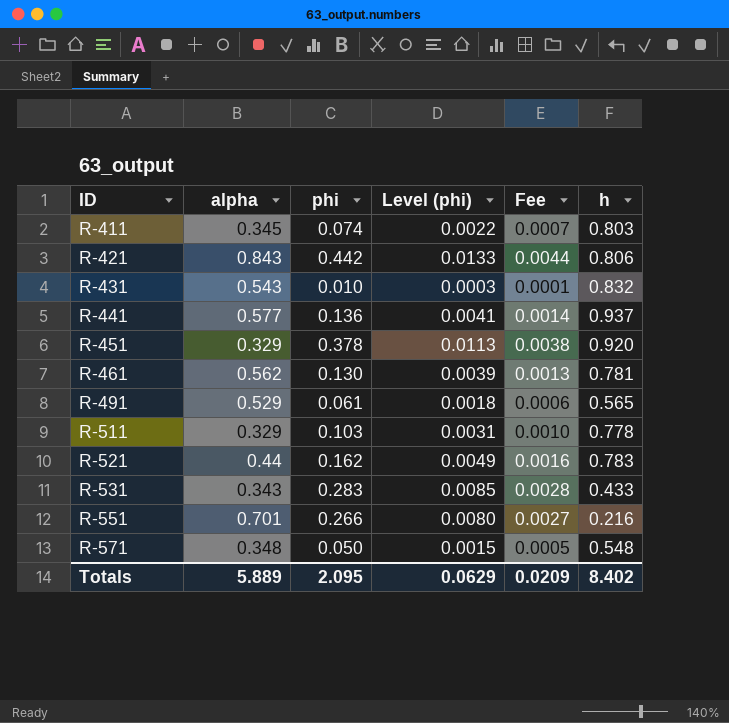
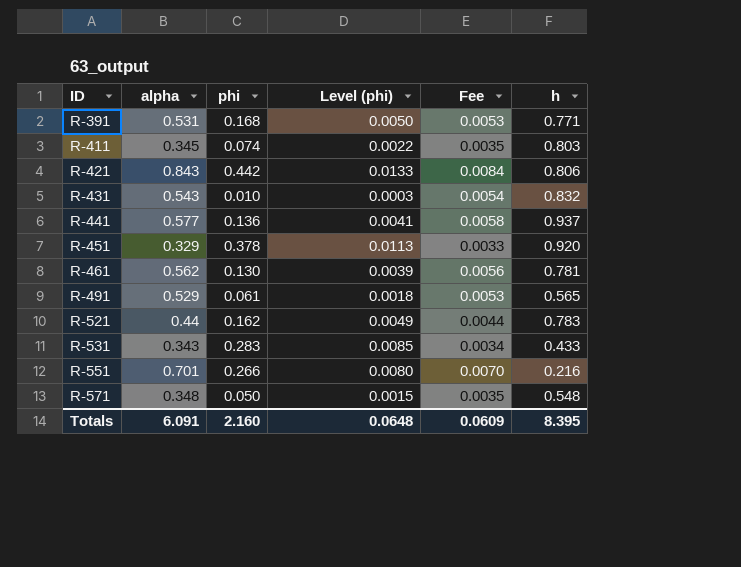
column Fee | formula: [phi] * 0.01 -> [alpha] * 0.01
row R-511: 0.329 | 0.103 | 0.0031 | 0.0010 | 0.778 -> none
row R-391: none -> 0.531 | 0.168 | 0.0050 | 0.0053 | 0.771
Totals | alpha: 5.889 -> 6.091
Totals | phi: 2.095 -> 2.160
Totals | Level (phi): 0.0629 -> 0.0648
Totals | Fee: 0.0209 -> 0.0609
Totals | h: 8.402 -> 8.395

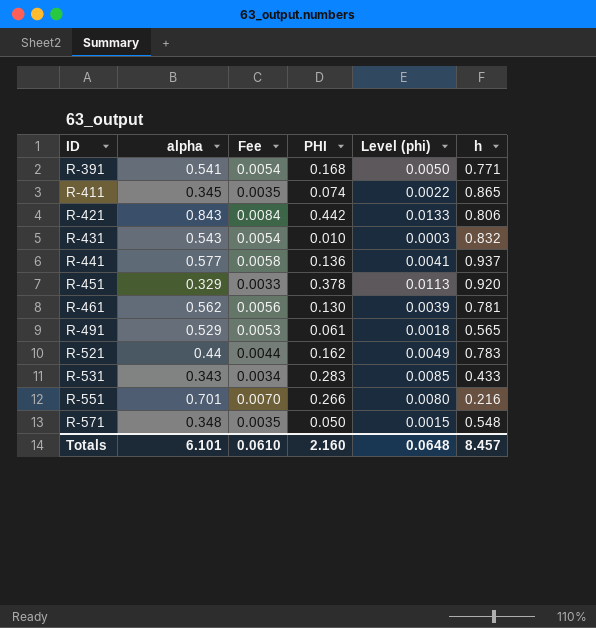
column Fee | position: 5 -> 3
column name: phi -> PHI
R-391 | alpha: 0.531 -> 0.541
R-391 | Fee: 0.0053 -> 0.0054
R-411 | h: 0.803 -> 0.865
Totals | alpha: 6.091 -> 6.101
Totals | Fee: 0.0609 -> 0.0610
Totals | h: 8.395 -> 8.457

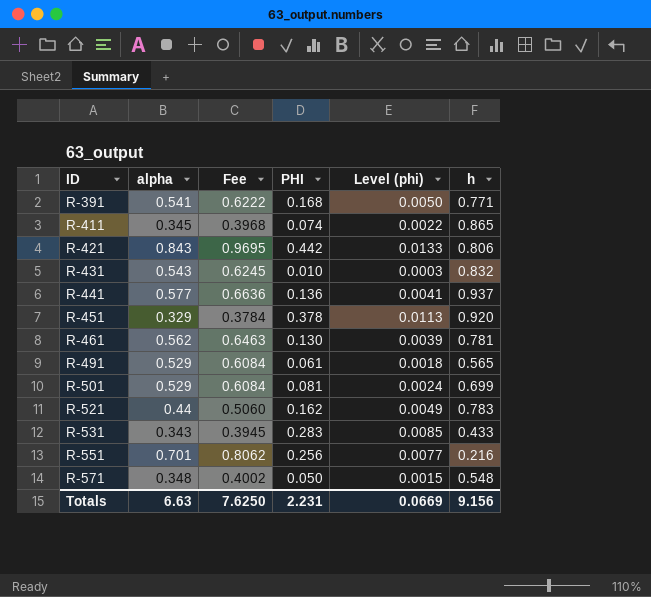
column Fee | formula: [alpha] * 0.01 -> [alpha] * 1.15
row R-501: none -> 0.529 | 0.6084 | 0.081 | 0.0024 | 0.699
R-551 | PHI: 0.266 -> 0.256
R-551 | Level (phi): 0.0080 -> 0.0077
Totals | alpha: 6.101 -> 6.63
Totals | Fee: 0.0610 -> 7.6250
Totals | PHI: 2.160 -> 2.231
Totals | Level (phi): 0.0648 -> 0.0669
Totals | h: 8.457 -> 9.156

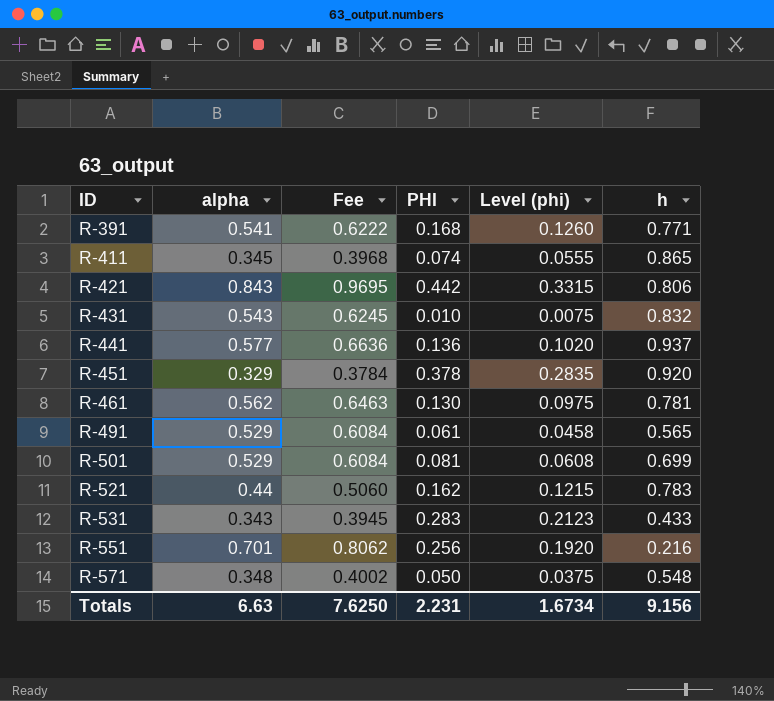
column Level (phi) | formula: [PHI] * 0.03 -> [PHI] * 0.75
Totals | Level (phi): 0.0669 -> 1.6734

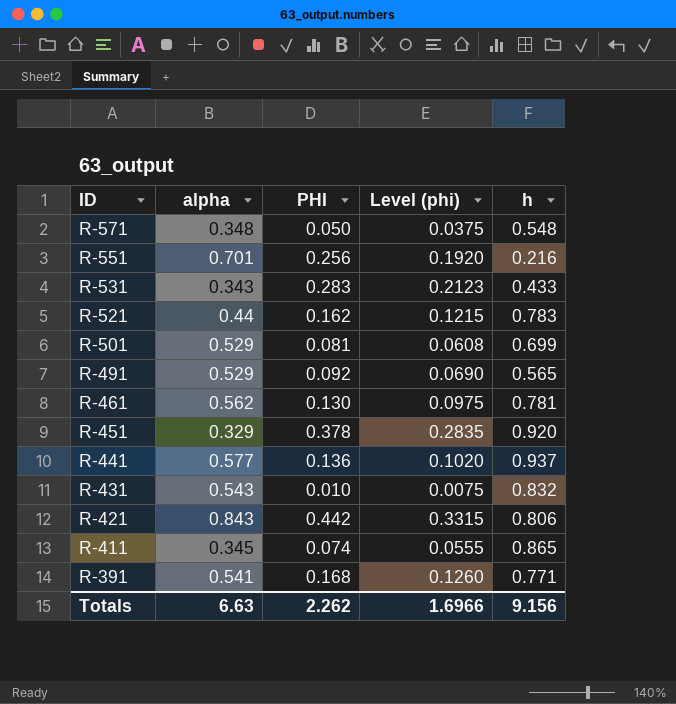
row order: ID ascending -> ID descending
column Fee | formula: [alpha] * 1.15 -> none
R-491 | PHI: 0.061 -> 0.092
R-491 | Level (phi): 0.0458 -> 0.0690
Totals | PHI: 2.231 -> 2.262
Totals | Level (phi): 1.6734 -> 1.6966

